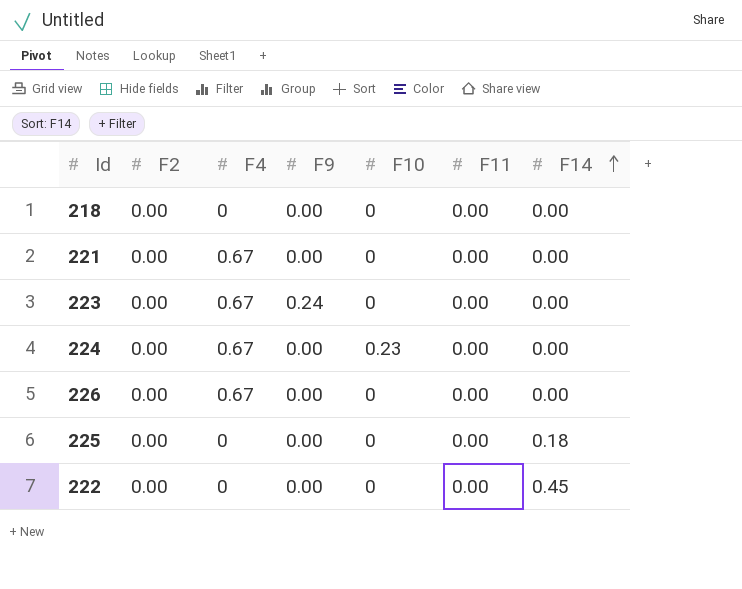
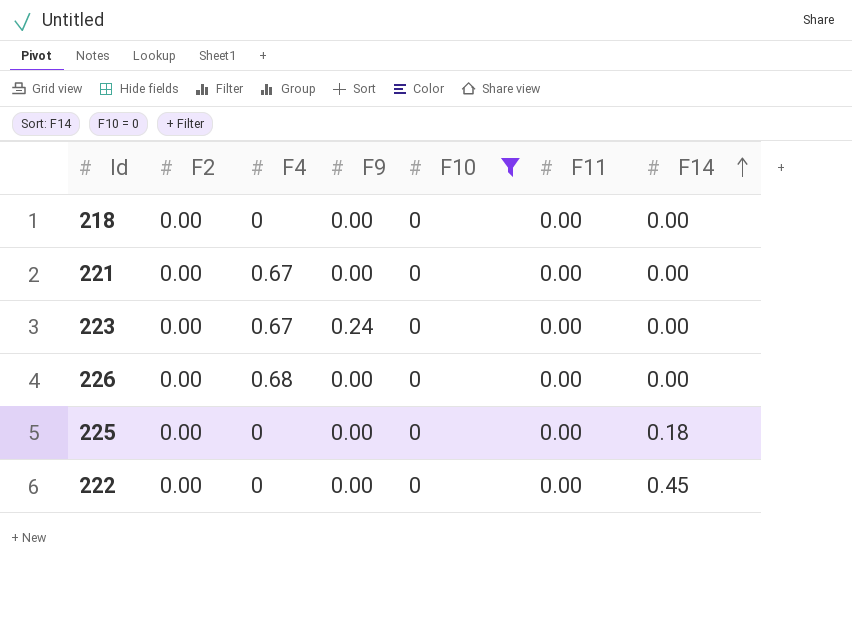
filter: none -> F10 = 0
226 | F4: 0.67 -> 0.68

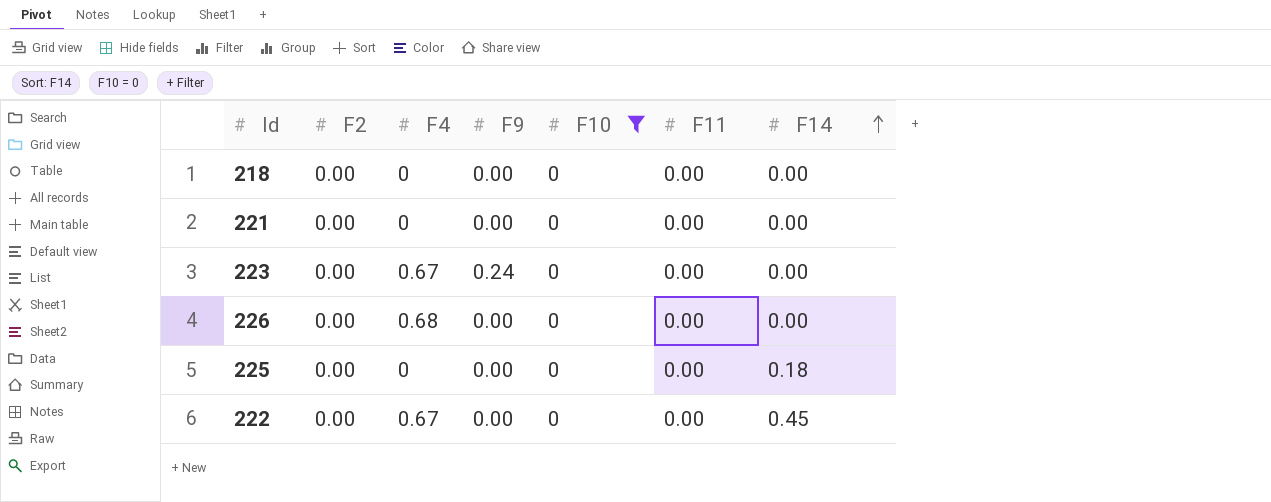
221 | F4: 0.67 -> 0
222 | F4: 0 -> 0.67

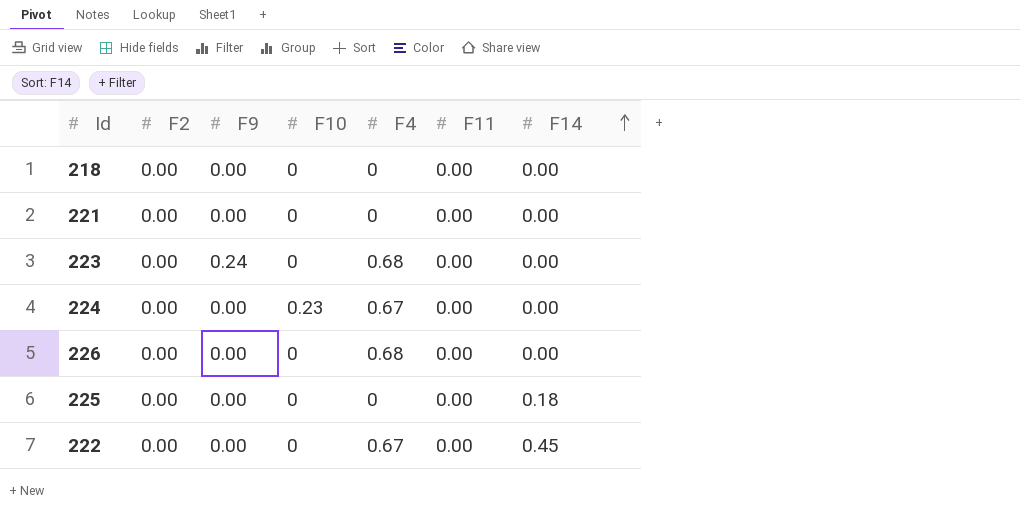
filter: F10 = 0 -> none
column F4 | position: 3 -> 5
223 | F4: 0.67 -> 0.68

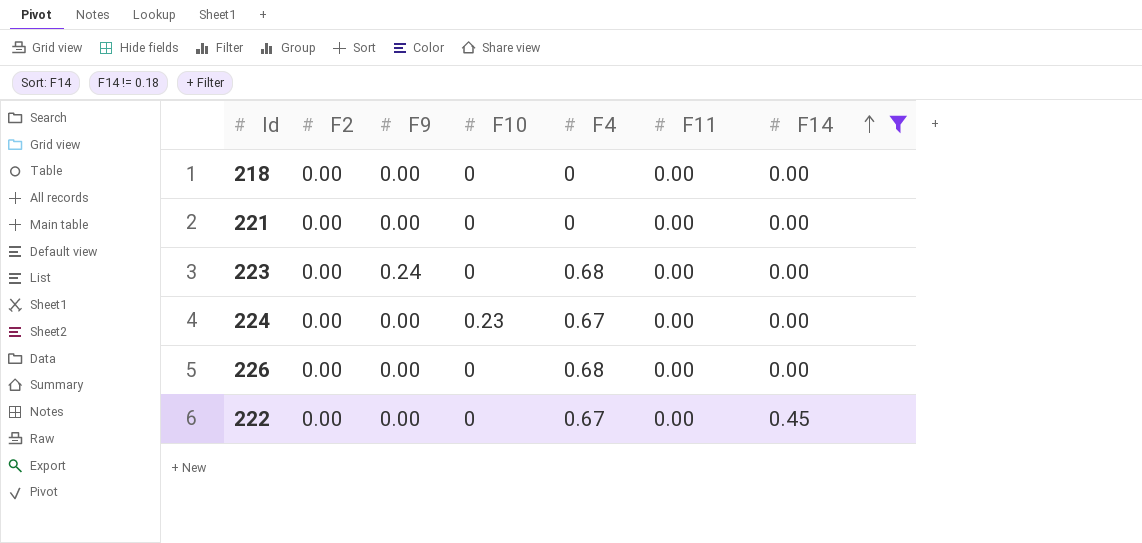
filter: none -> F14 != 0.18

